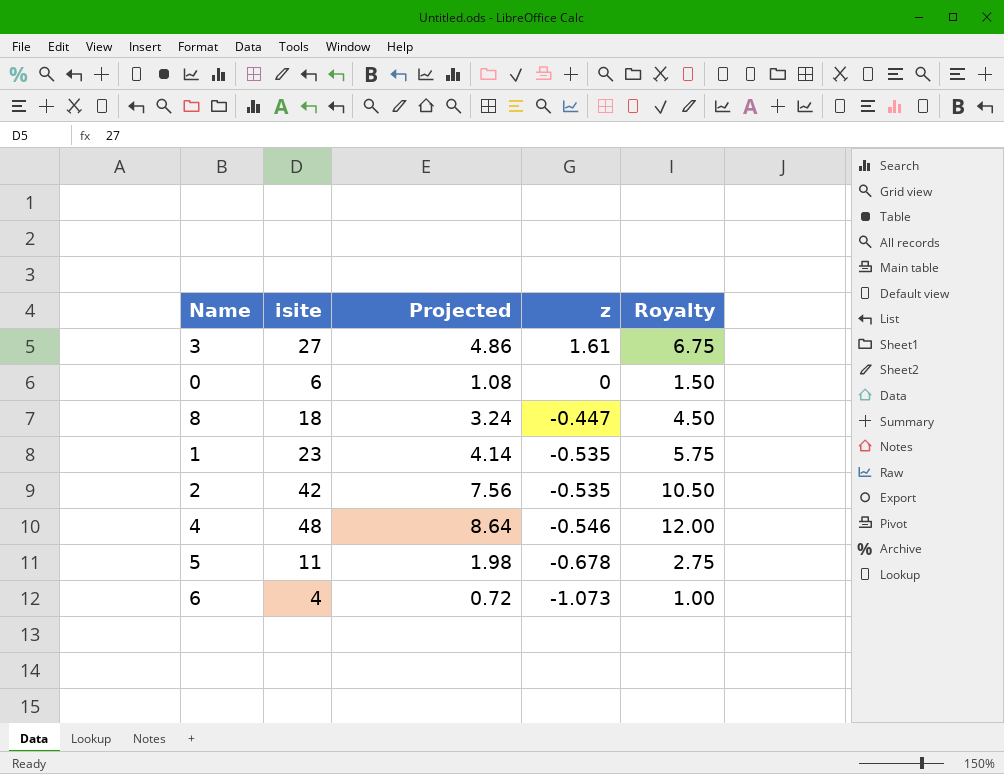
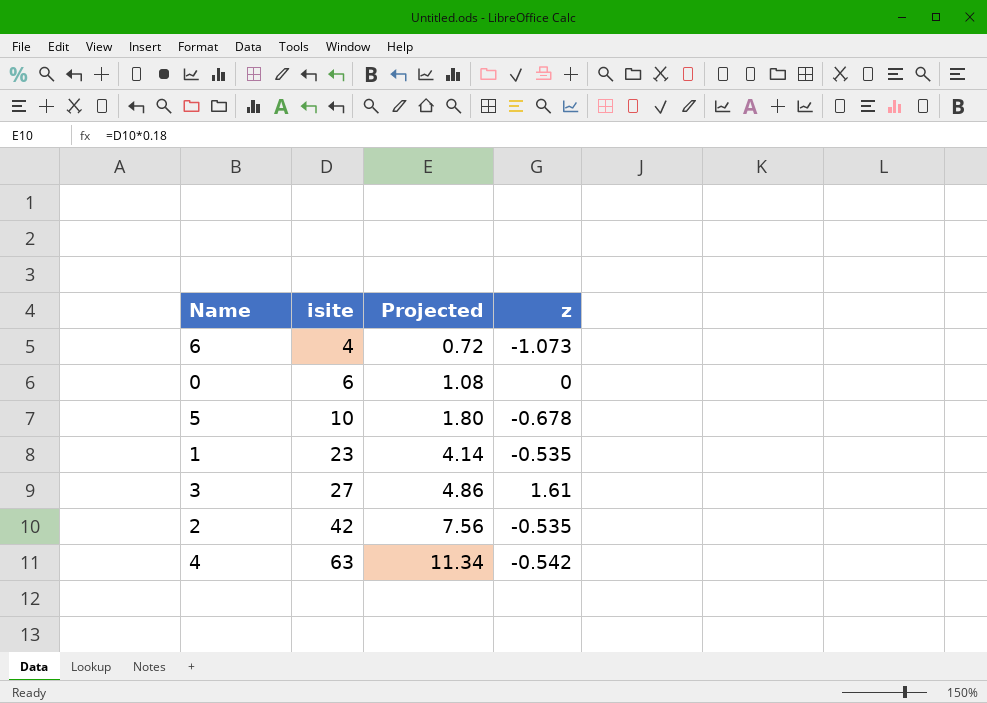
row order: z descending -> isite ascending
column Royalty | formula: [isite] * 0.25 -> none
row 8: 18 | 3.24 | -0.447 | 4.50 -> none
5 | isite: 11 -> 10
5 | Projected: 1.98 -> 1.80
4 | isite: 48 -> 63
4 | Projected: 8.64 -> 11.34
4 | z: -0.546 -> -0.542

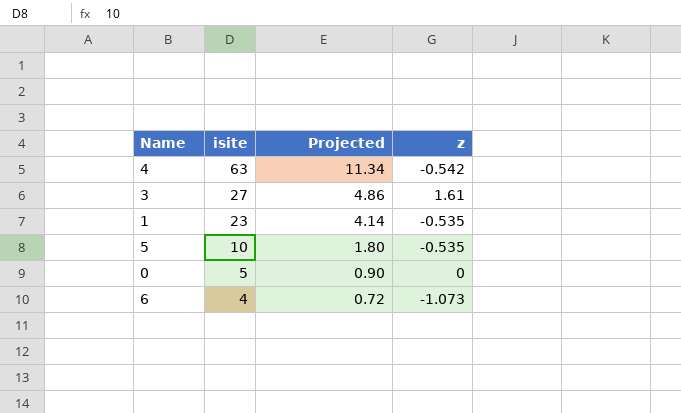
row order: isite ascending -> isite descending
row 2: 42 | 7.56 | -0.535 -> none
5 | z: -0.678 -> -0.535
0 | isite: 6 -> 5
0 | Projected: 1.08 -> 0.90

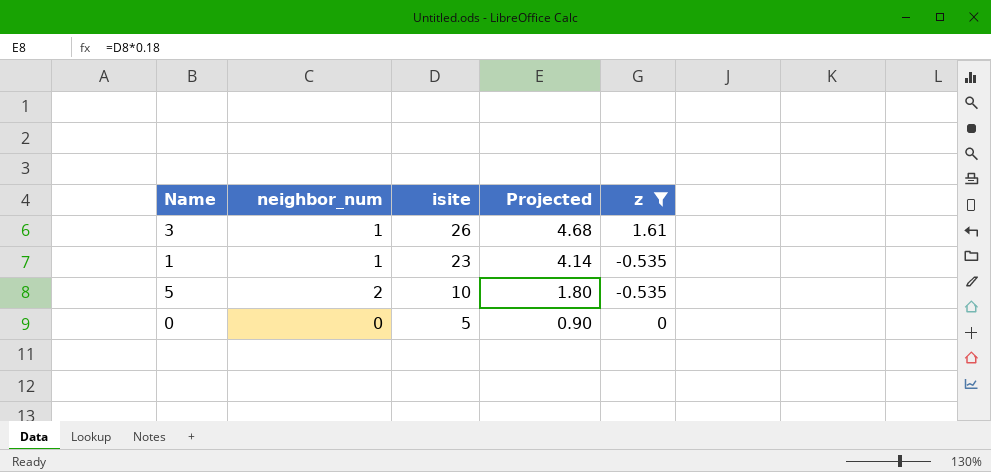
filter: none -> z >= -0.535
column neighbor_num | position: none -> 2
3 | isite: 27 -> 26
3 | Projected: 4.86 -> 4.68

